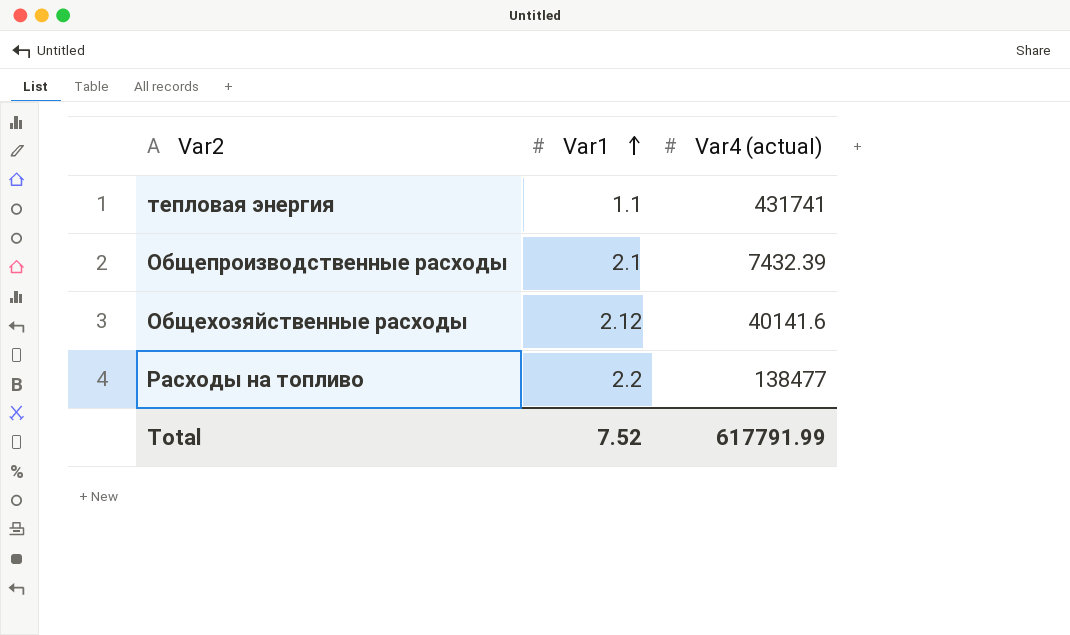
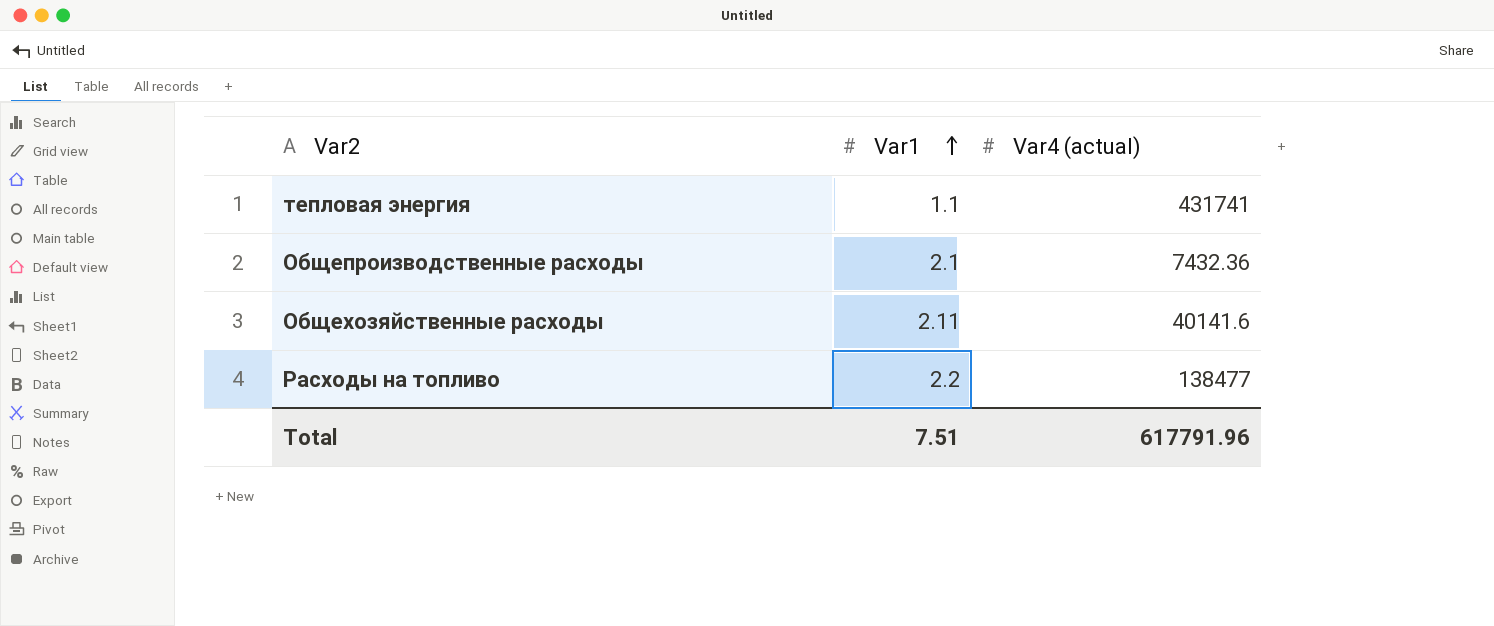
Общепроизводственные расходы | Var4 (actual): 7432.39 -> 7432.36
Общехозяйственные расходы | Var1: 2.12 -> 2.11
Total | Var1: 7.52 -> 7.51
Total | Var4 (actual): 617791.99 -> 617791.96

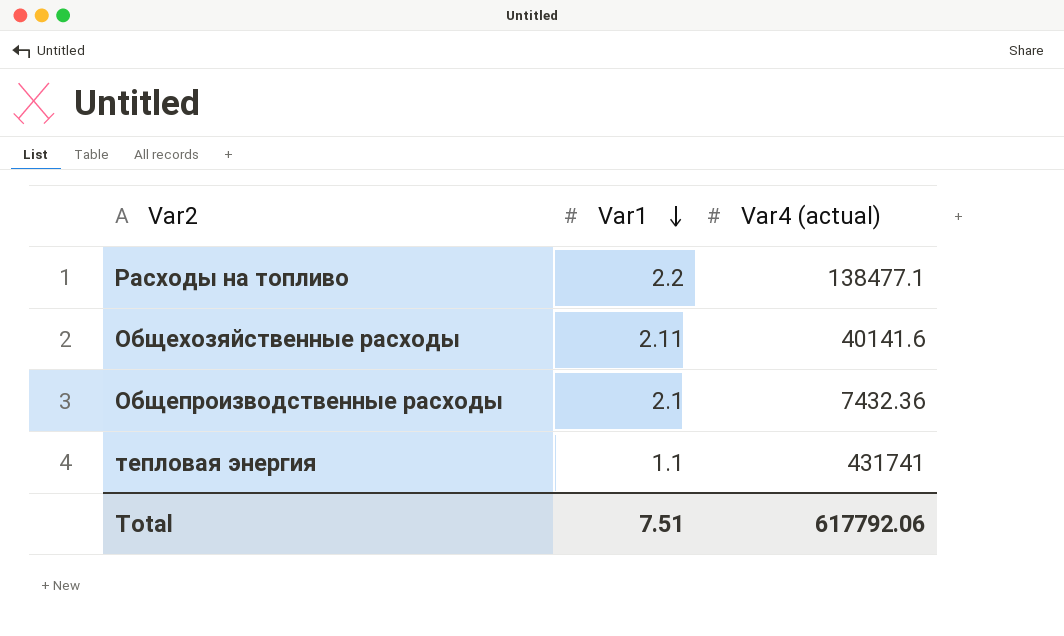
row order: Var1 ascending -> Var1 descending
Расходы на топливо | Var4 (actual): 138477 -> 138477.1
Total | Var4 (actual): 617791.96 -> 617792.06

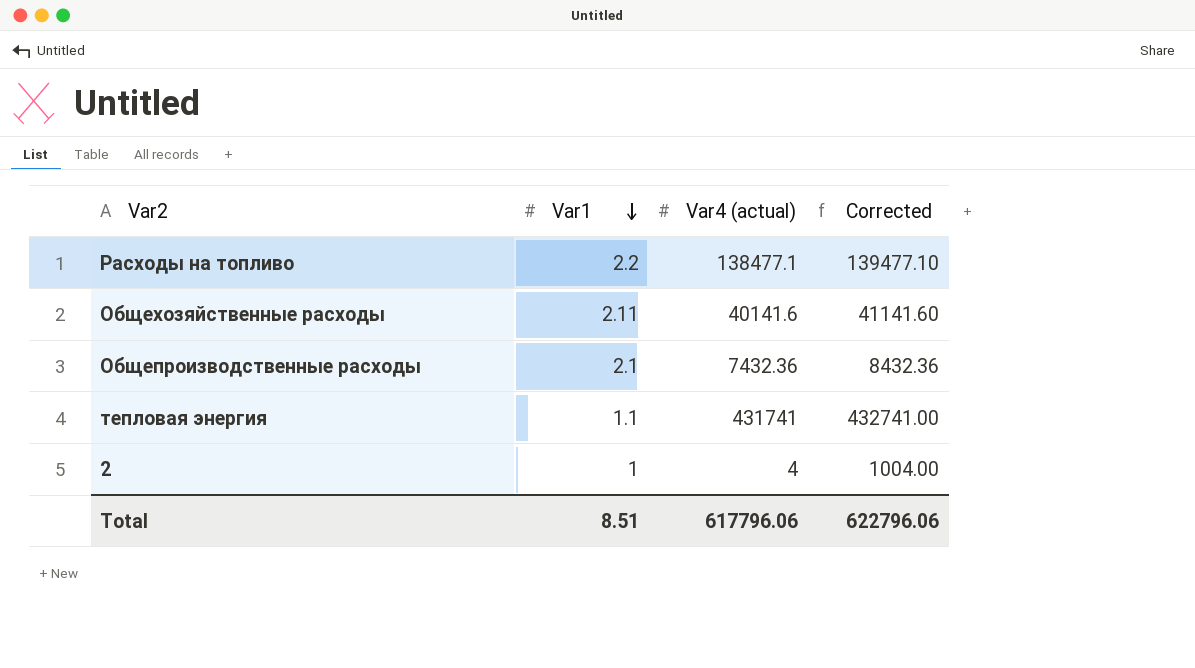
column Corrected | formula: none -> [Var4 (actual)] + 1000
row 2: none -> 1 | 4 | 1004.00
Total | Var1: 7.51 -> 8.51
Total | Var4 (actual): 617792.06 -> 617796.06

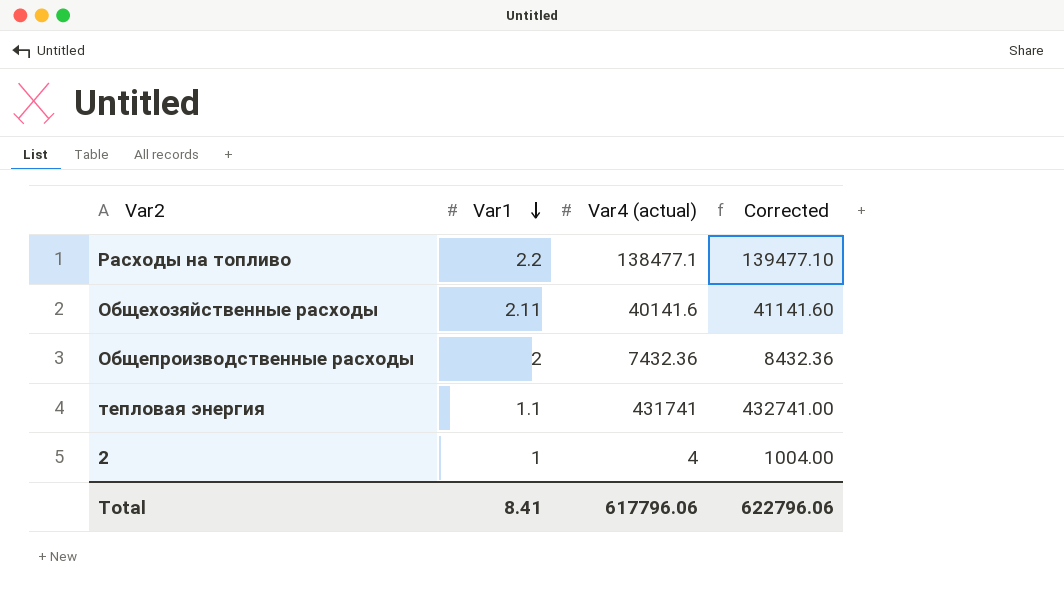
Общепроизводственные расходы | Var1: 2.1 -> 2
Total | Var1: 8.51 -> 8.41

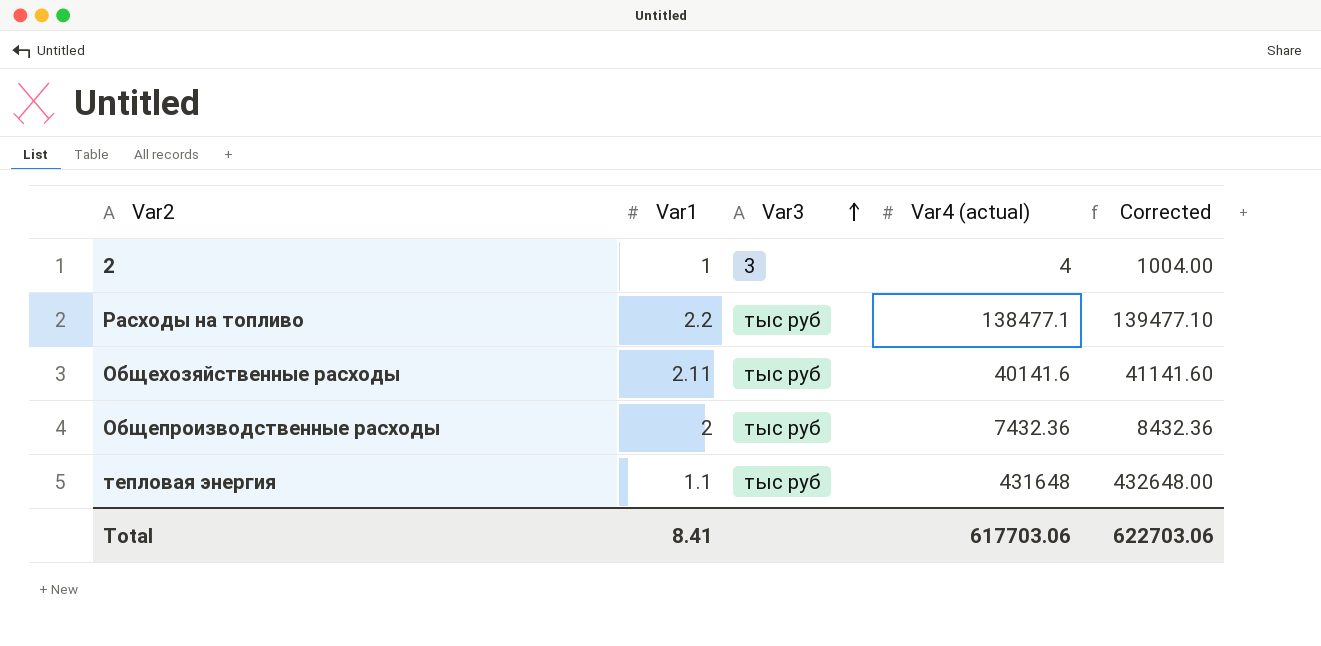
row order: Var1 descending -> Var3 ascending
column Var3 | position: none -> 3
тепловая энергия | Var4 (actual): 431741 -> 431648
тепловая энергия | Corrected: 432741.00 -> 432648.00
Total | Var4 (actual): 617796.06 -> 617703.06
Total | Corrected: 622796.06 -> 622703.06

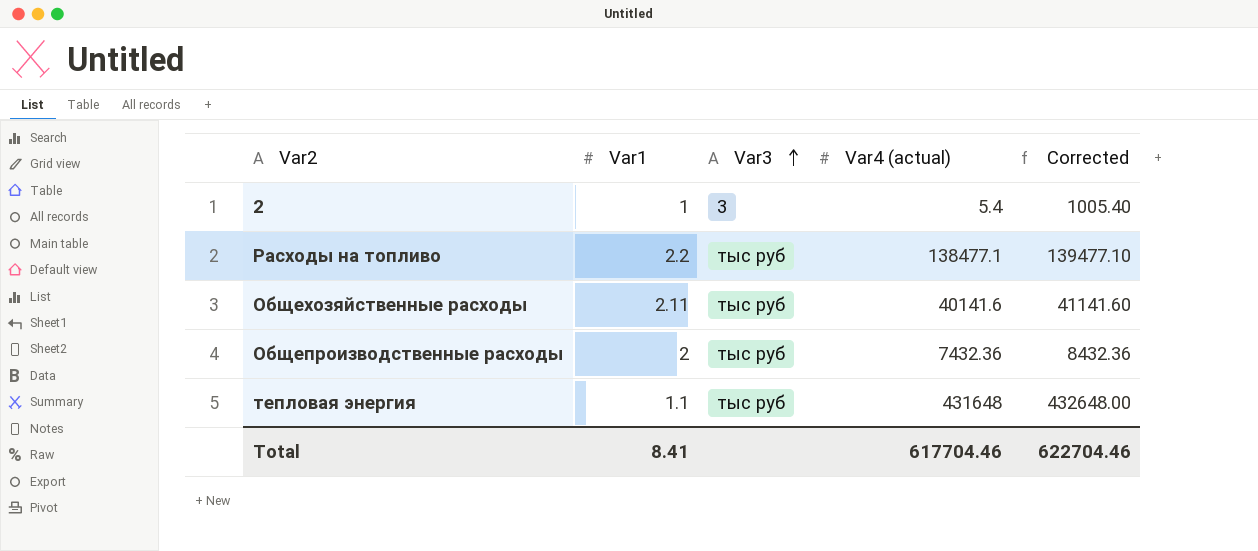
2 | Var4 (actual): 4 -> 5.4
2 | Corrected: 1004.00 -> 1005.40
Total | Var4 (actual): 617703.06 -> 617704.46
Total | Corrected: 622703.06 -> 622704.46

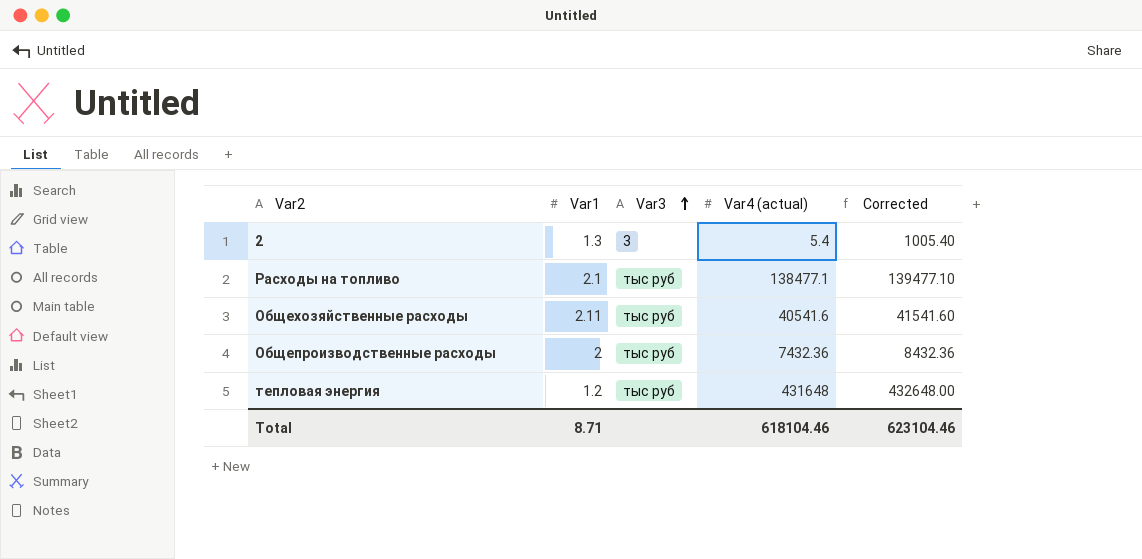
2 | Var1: 1 -> 1.3
Расходы на топливо | Var1: 2.2 -> 2.1
Общехозяйственные расходы | Var4 (actual): 40141.6 -> 40541.6
Общехозяйственные расходы | Corrected: 41141.60 -> 41541.60
тепловая энергия | Var1: 1.1 -> 1.2
Total | Var1: 8.41 -> 8.71
Total | Var4 (actual): 617704.46 -> 618104.46
Total | Corrected: 622704.46 -> 623104.46

